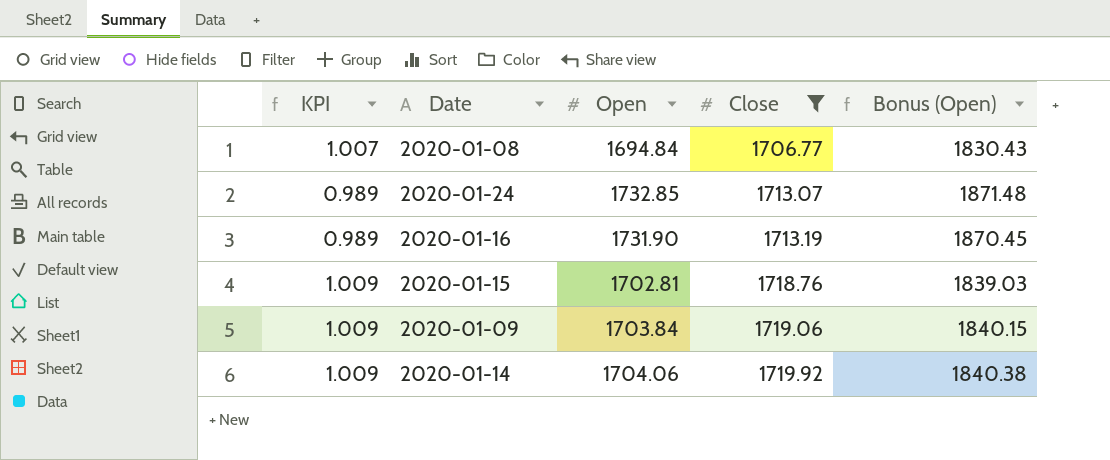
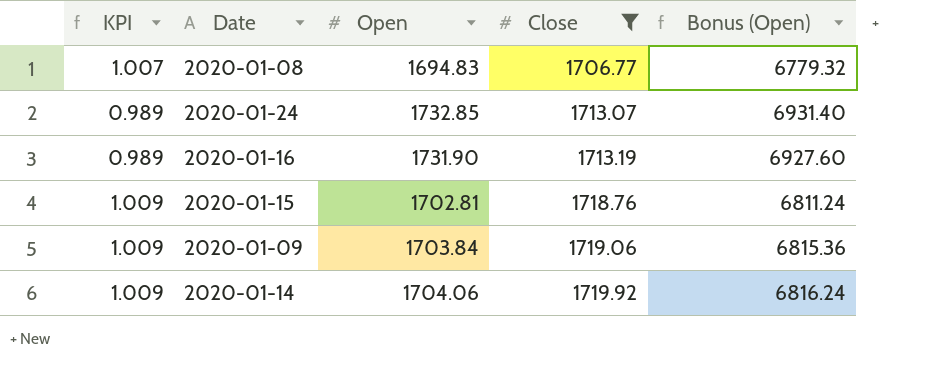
column Bonus (Open) | formula: [Open] * 1.08 -> [Open] * 4
2020-01-08 | Open: 1694.84 -> 1694.83

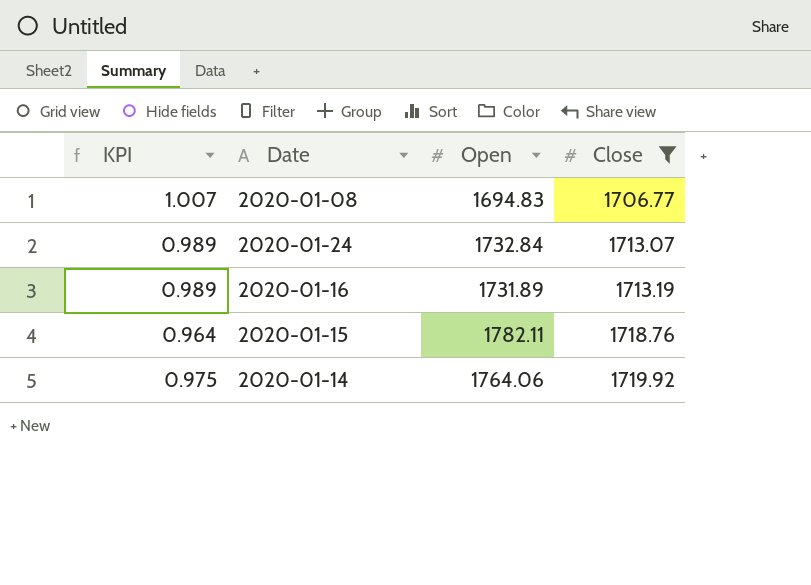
column Bonus (Open) | formula: [Open] * 4 -> none
row 2020-01-09: 1.009 | 1703.84 | 1719.06 | 6815.36 -> none
2020-01-24 | Open: 1732.85 -> 1732.84
2020-01-16 | Open: 1731.90 -> 1731.89
2020-01-15 | KPI: 1.009 -> 0.964
2020-01-15 | Open: 1702.81 -> 1782.11
2020-01-14 | KPI: 1.009 -> 0.975
2020-01-14 | Open: 1704.06 -> 1764.06

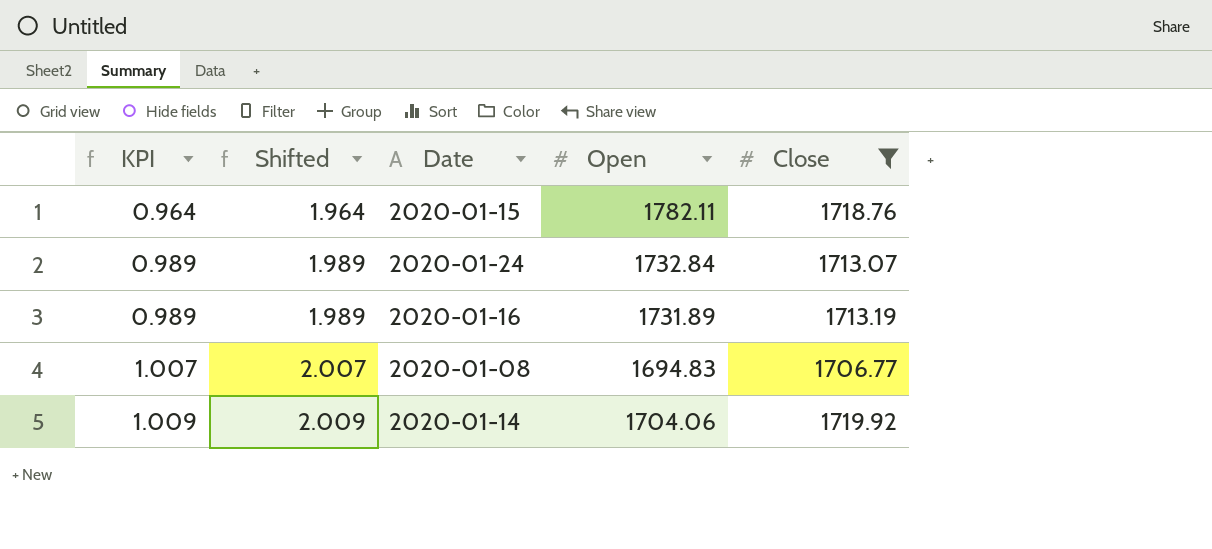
row order: Close ascending -> KPI ascending
column Shifted | formula: none -> [KPI] + 1
2020-01-14 | KPI: 0.975 -> 1.009
2020-01-14 | Open: 1764.06 -> 1704.06

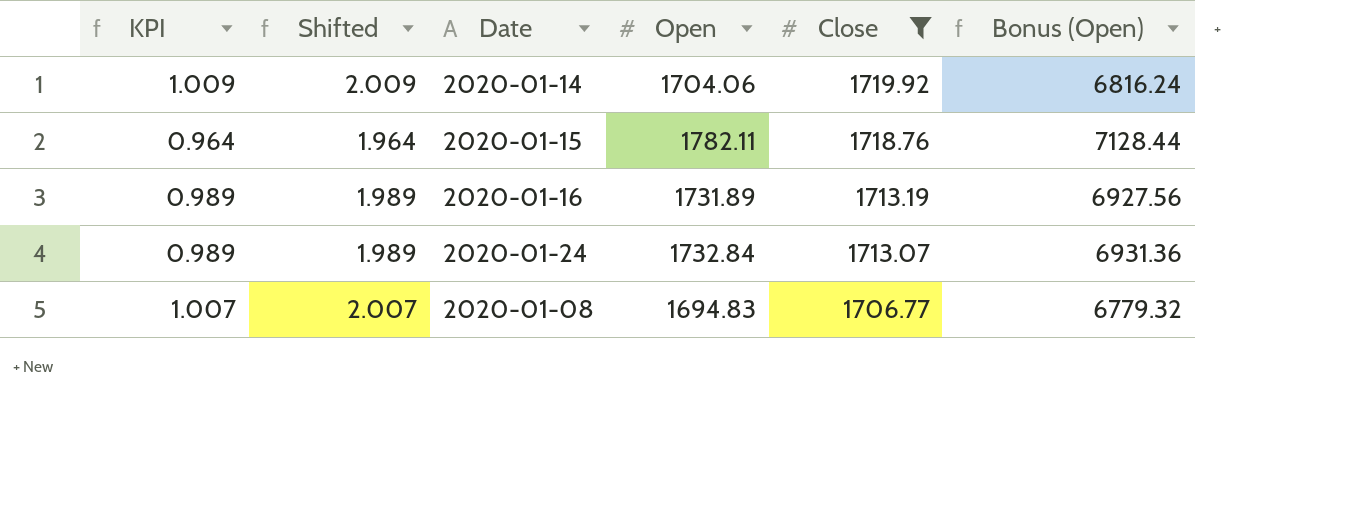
row order: KPI ascending -> Close descending
column Bonus (Open) | formula: none -> [Open] * 4

